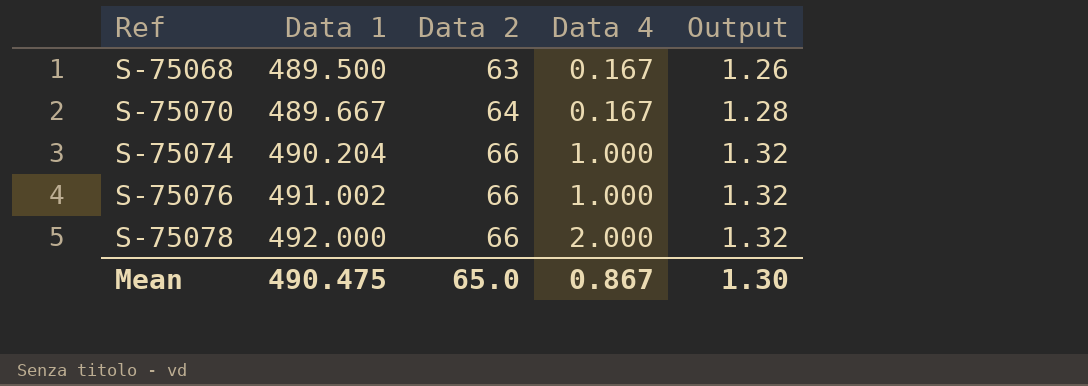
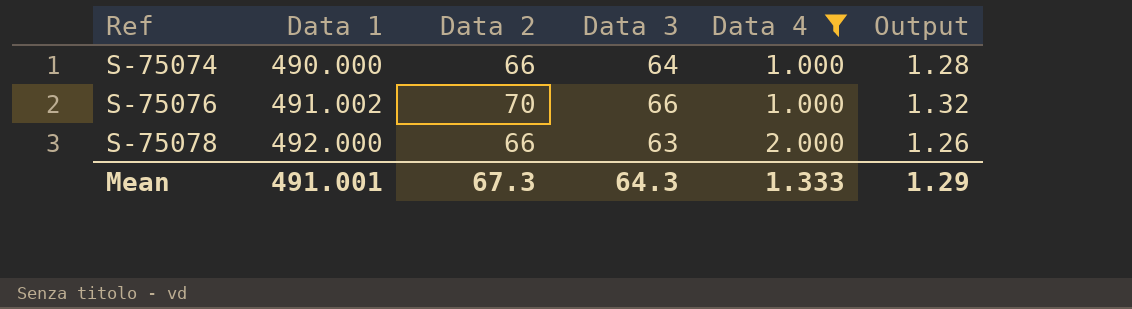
filter: none -> Data 4 != 0.167
column Data 3 | position: none -> 4
column Output | formula: [Data 2] * 0.02 -> [Data 3] * 0.02
S-75074 | Data 1: 490.204 -> 490.000
S-75076 | Data 2: 66 -> 70
Mean | Data 1: 490.475 -> 491.001
Mean | Data 2: 65.0 -> 67.3
Mean | Data 4: 0.867 -> 1.333
Mean | Output: 1.30 -> 1.29

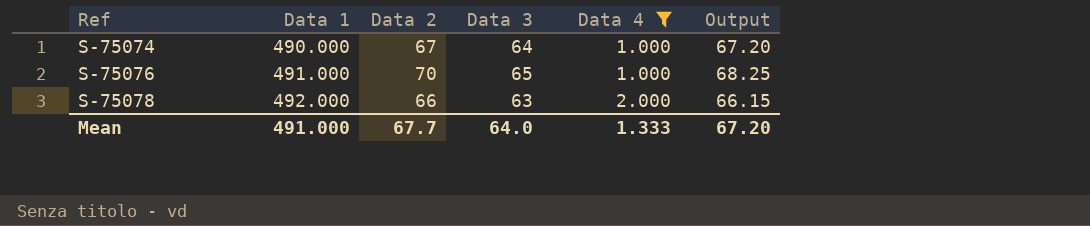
column Output | formula: [Data 3] * 0.02 -> [Data 3] * 1.05
S-75074 | Data 2: 66 -> 67
S-75076 | Data 1: 491.002 -> 491.000
S-75076 | Data 3: 66 -> 65
Mean | Data 1: 491.001 -> 491.000
Mean | Data 2: 67.3 -> 67.7
Mean | Data 3: 64.3 -> 64.0
Mean | Output: 1.29 -> 67.20

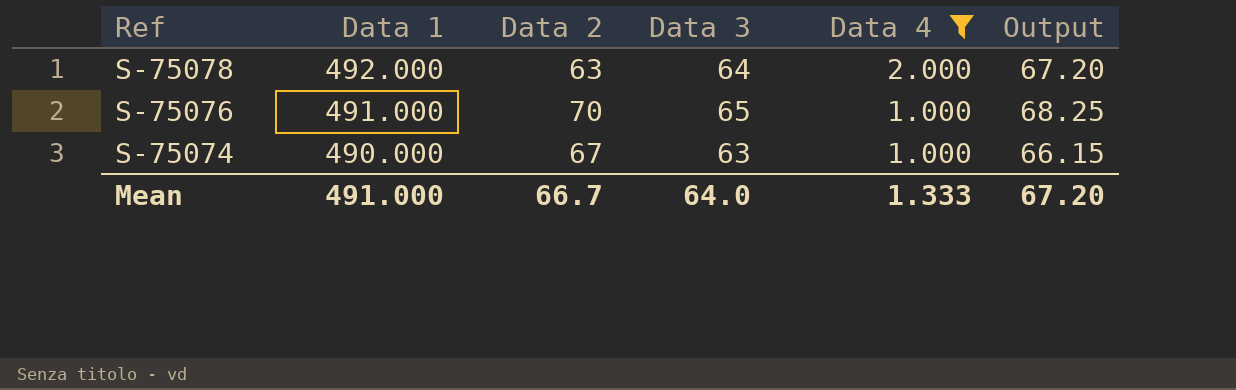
row order: Ref ascending -> Ref descending
S-75078 | Data 2: 66 -> 63
S-75078 | Data 3: 63 -> 64
S-75078 | Output: 66.15 -> 67.20
S-75074 | Data 3: 64 -> 63
S-75074 | Output: 67.20 -> 66.15
Mean | Data 2: 67.7 -> 66.7

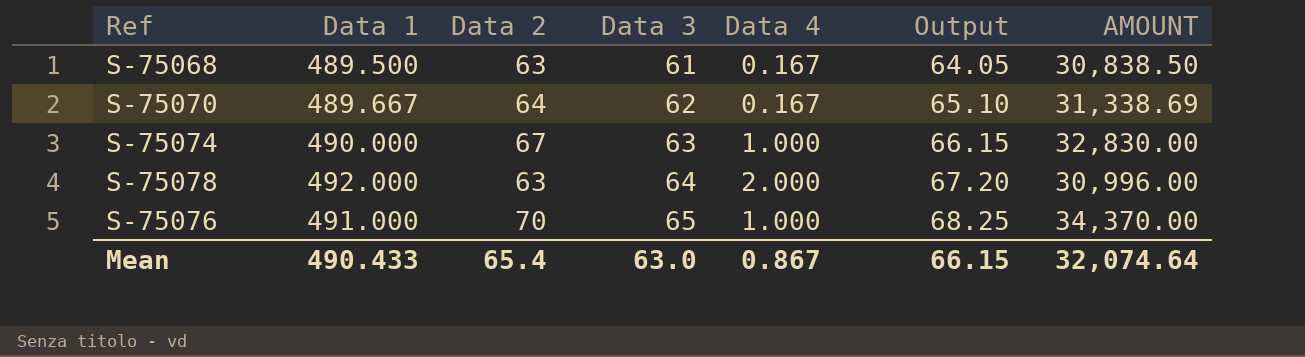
filter: Data 4 != 0.167 -> none
row order: Ref descending -> Data 3 ascending
column AMOUNT | formula: none -> [Data 1] * [Data 2]
Mean | Data 1: 491.000 -> 490.433
Mean | Data 2: 66.7 -> 65.4
Mean | Data 3: 64.0 -> 63.0
Mean | Data 4: 1.333 -> 0.867
Mean | Output: 67.20 -> 66.15

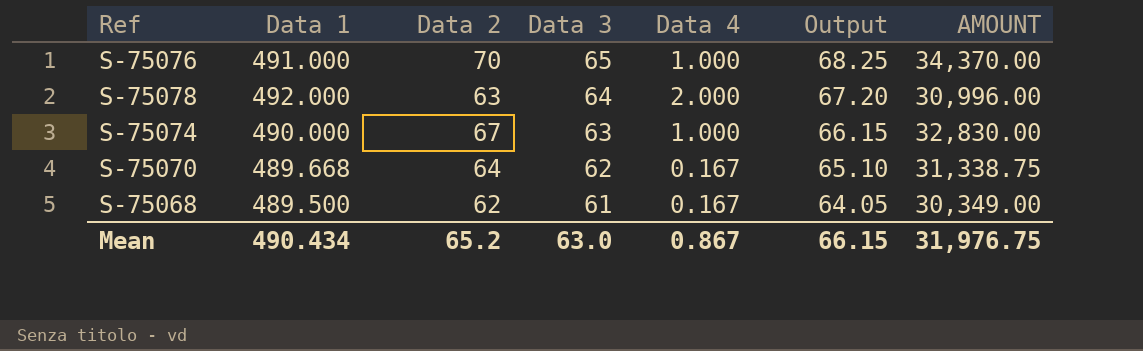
row order: Data 3 ascending -> Data 3 descending
S-75070 | Data 1: 489.667 -> 489.668
S-75070 | AMOUNT: 31,338.69 -> 31,338.75
S-75068 | Data 2: 63 -> 62
S-75068 | AMOUNT: 30,838.50 -> 30,349.00
Mean | Data 1: 490.433 -> 490.434
Mean | Data 2: 65.4 -> 65.2
Mean | AMOUNT: 32,074.64 -> 31,976.75

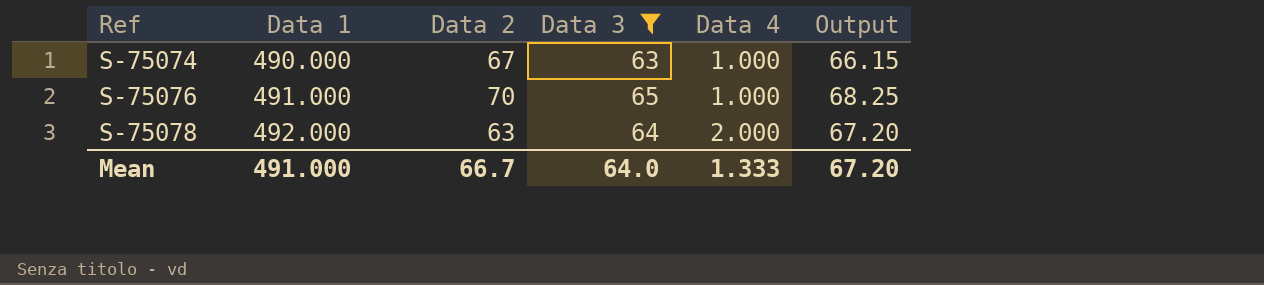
filter: none -> Data 3 >= 63
row order: Data 3 descending -> Ref ascending
column AMOUNT | formula: [Data 1] * [Data 2] -> none
Mean | Data 1: 490.434 -> 491.000
Mean | Data 2: 65.2 -> 66.7
Mean | Data 3: 63.0 -> 64.0
Mean | Data 4: 0.867 -> 1.333
Mean | Output: 66.15 -> 67.20

